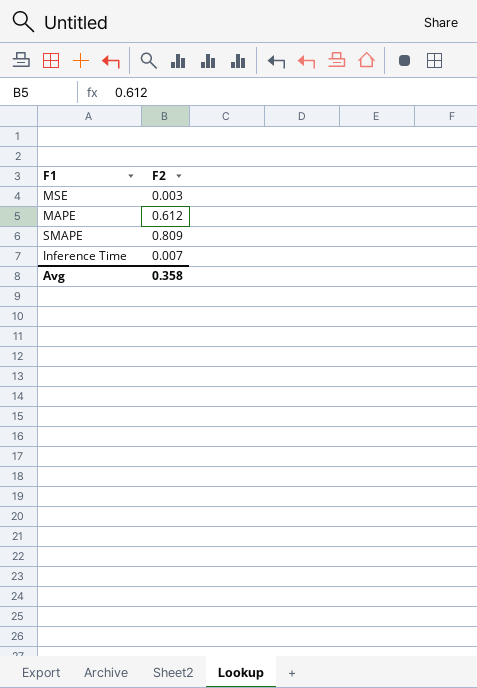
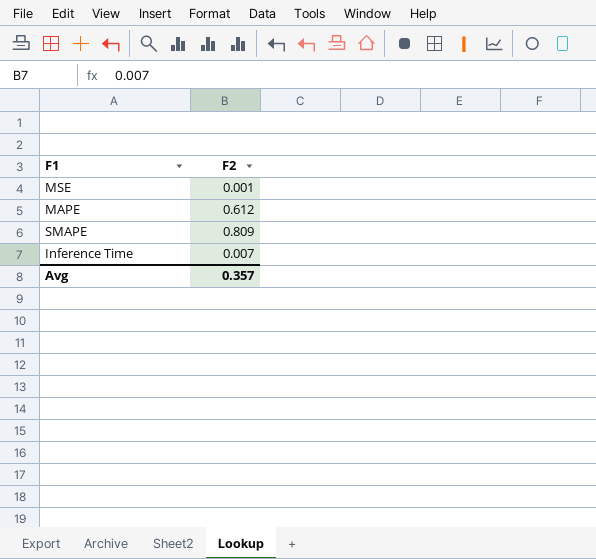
MSE | F2: 0.003 -> 0.001
Avg | F2: 0.358 -> 0.357

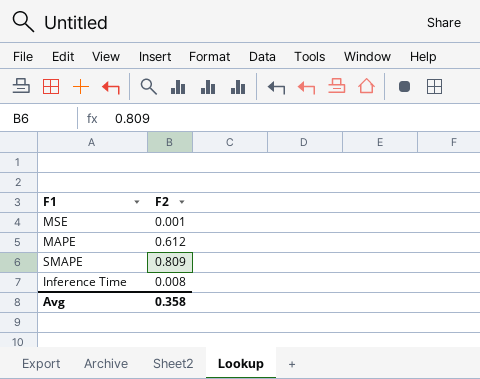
Inference Time | F2: 0.007 -> 0.008
Avg | F2: 0.357 -> 0.358

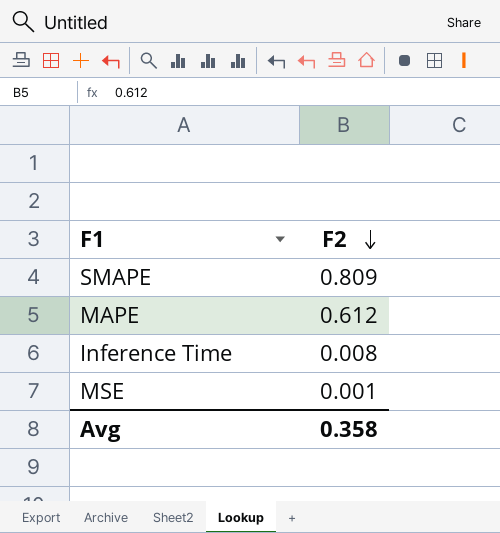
row order: none -> F2 descending

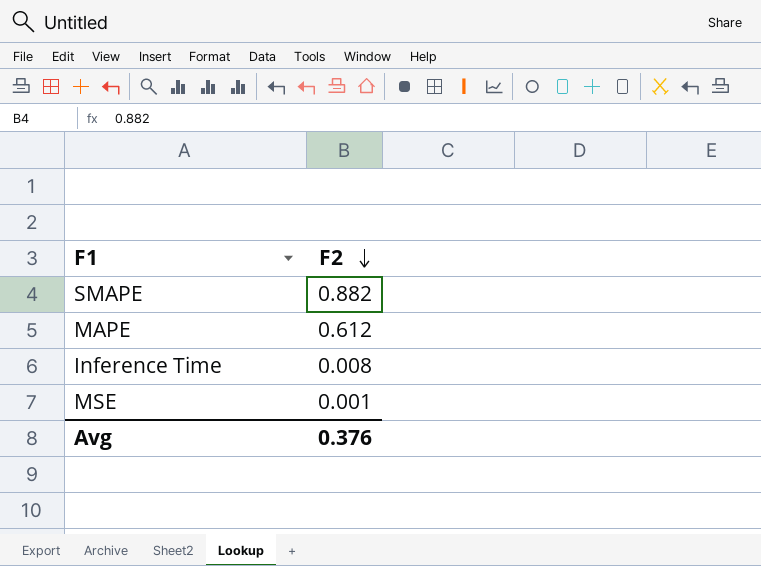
SMAPE | F2: 0.809 -> 0.882
Avg | F2: 0.358 -> 0.376

